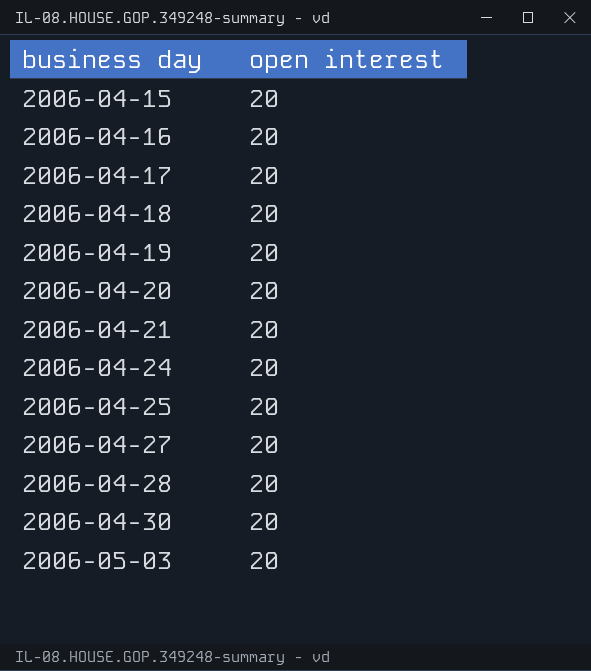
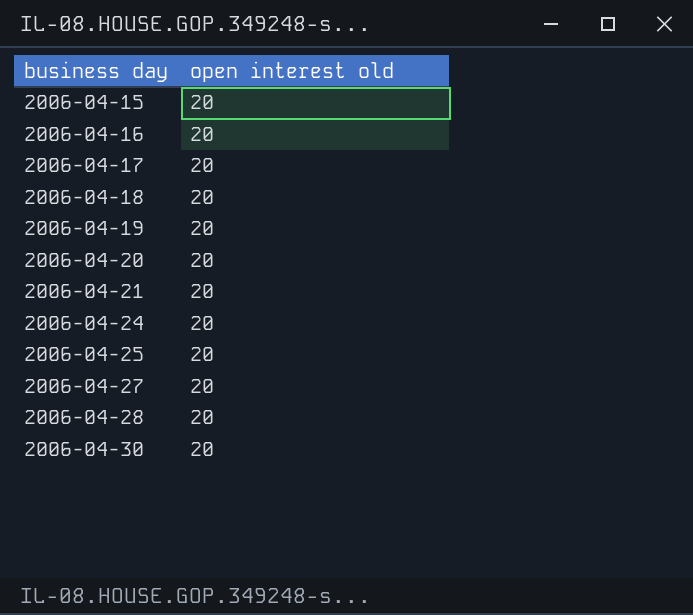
column name: open interest -> open interest old
row 2006-05-03: 20 -> none

